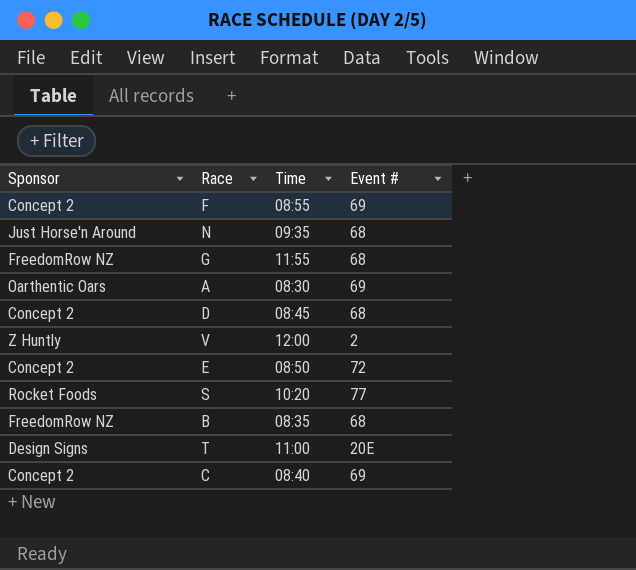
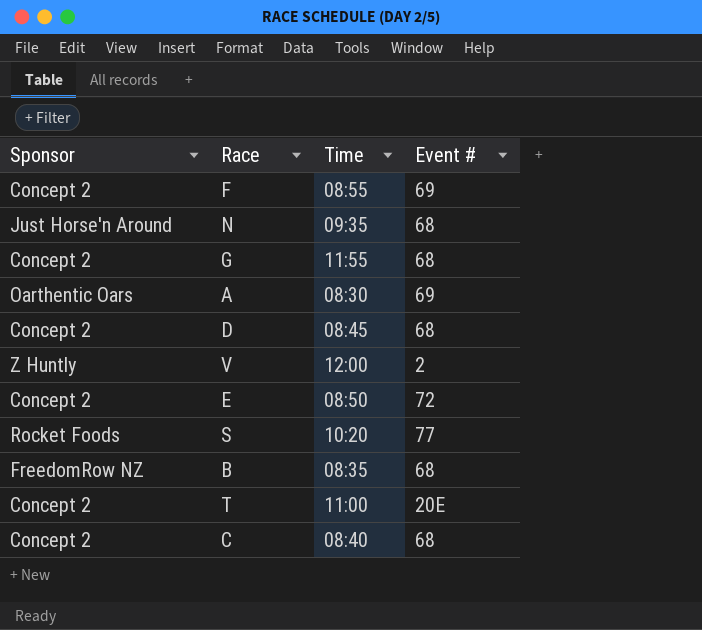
G | Sponsor: FreedomRow NZ -> Concept 2
T | Sponsor: Design Signs -> Concept 2
C | Event #: 69 -> 68

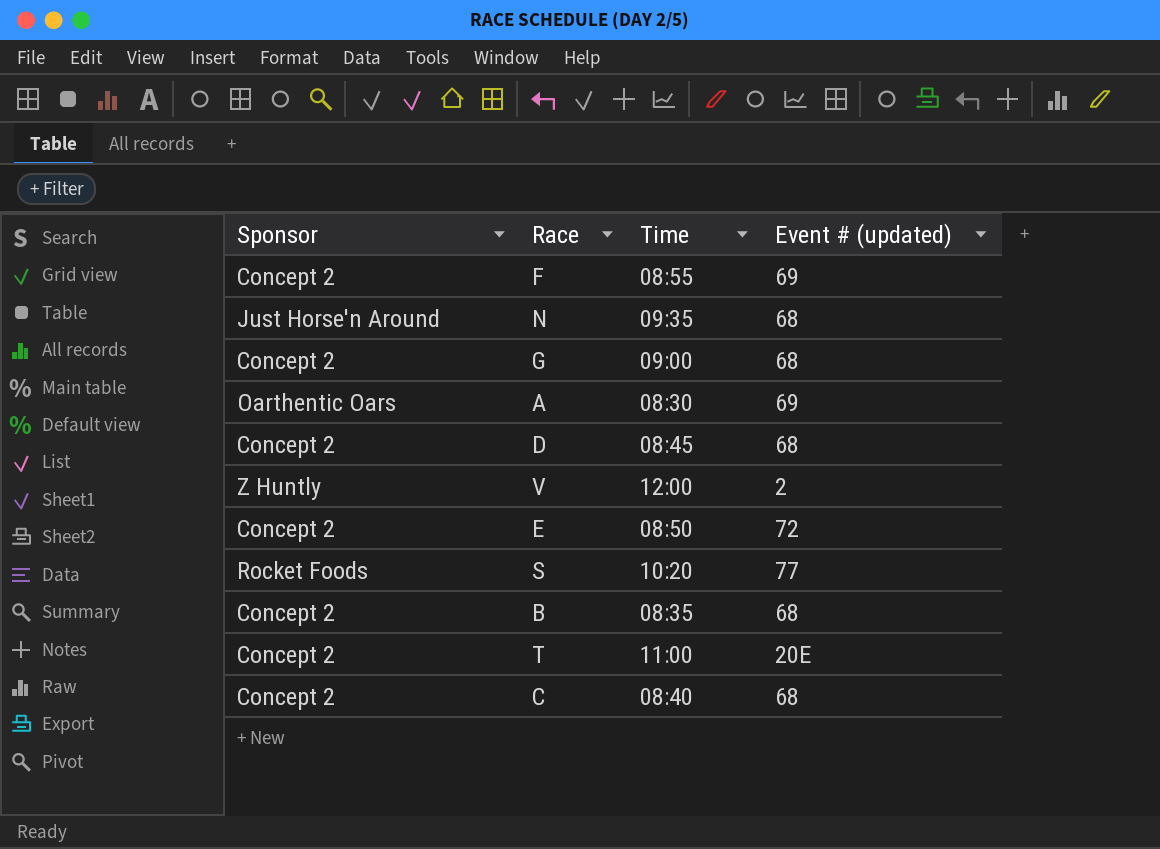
column name: Event # -> Event # (updated)
G | Time: 11:55 -> 09:00
B | Sponsor: FreedomRow NZ -> Concept 2

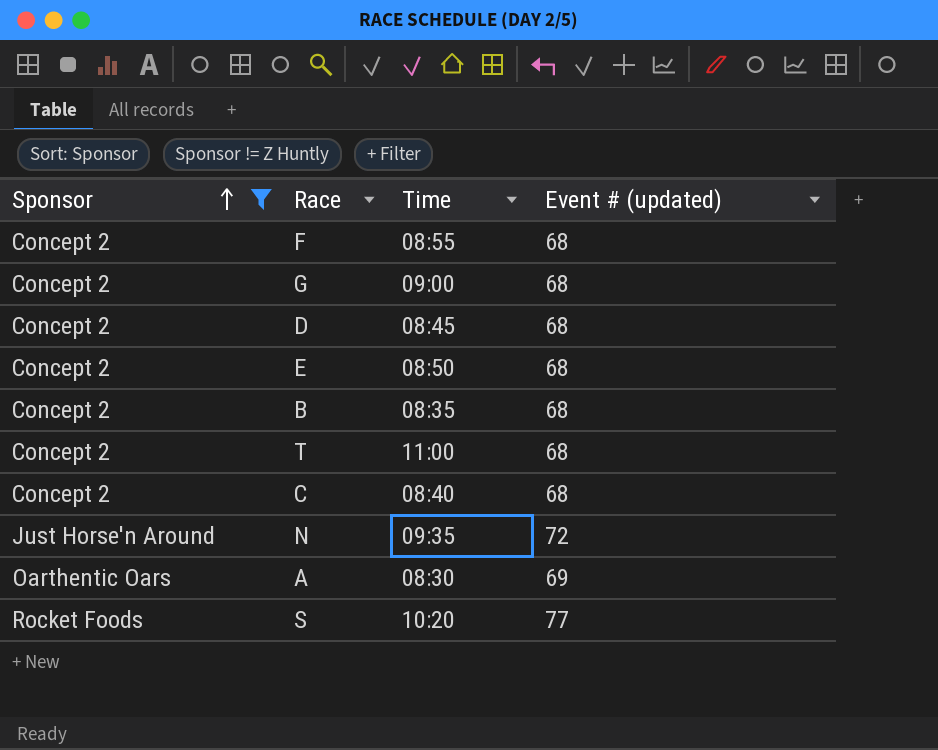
filter: none -> Sponsor != Z Huntly
row order: none -> Sponsor ascending
F | Event # (updated): 69 -> 68
E | Event # (updated): 72 -> 68
T | Event # (updated): 20E -> 68
N | Event # (updated): 68 -> 72

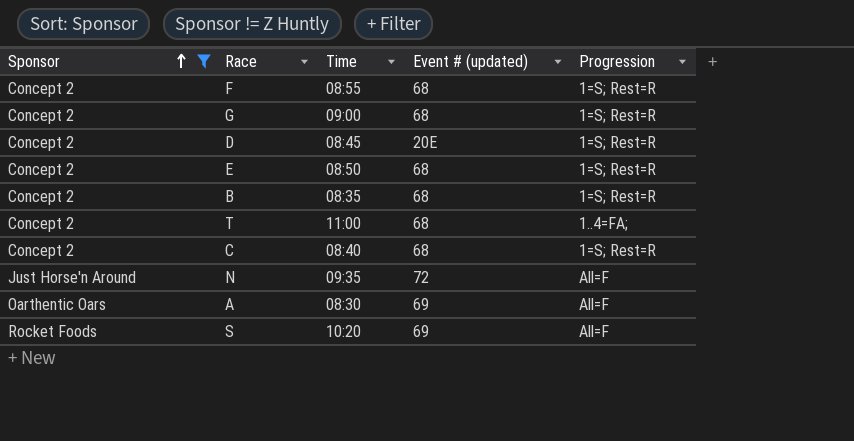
column Progression | position: none -> 5
D | Event # (updated): 68 -> 20E
S | Event # (updated): 77 -> 69

